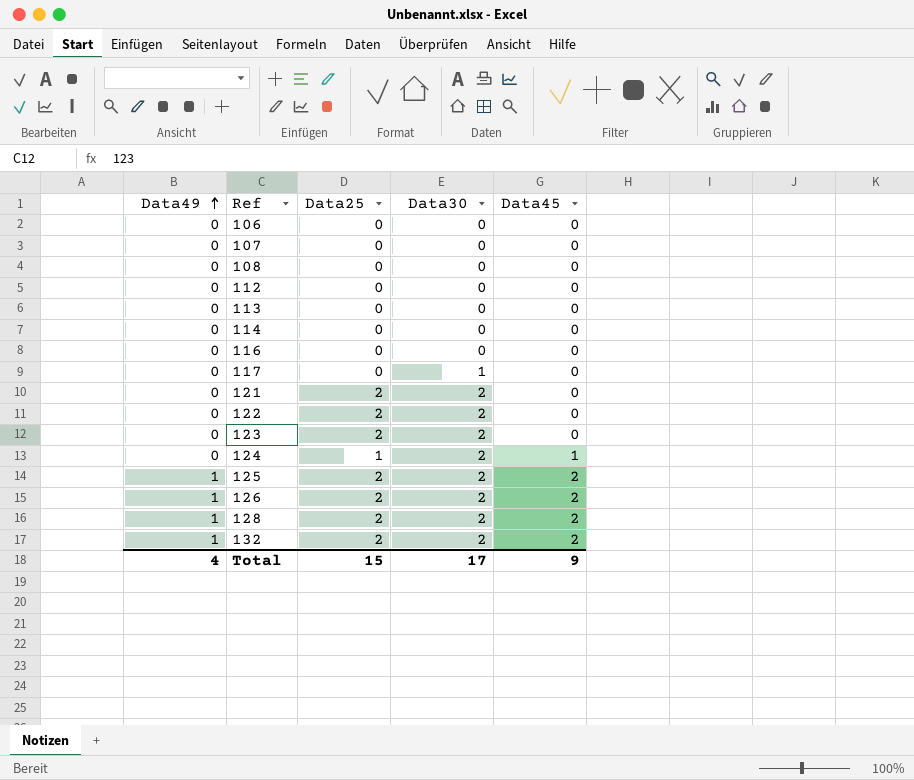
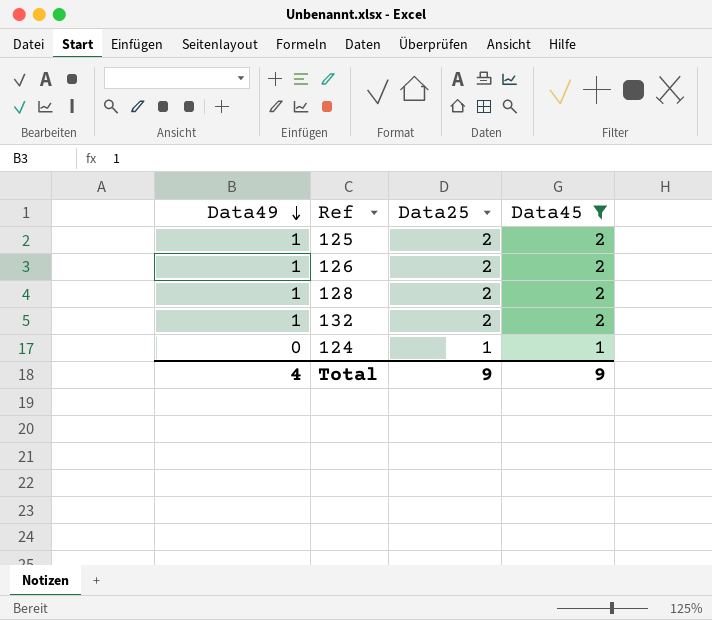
filter: none -> Data45 != 0
row order: Data49 ascending -> Data49 descending
column Data30 | position: 4 -> none
Total | Data25: 15 -> 9

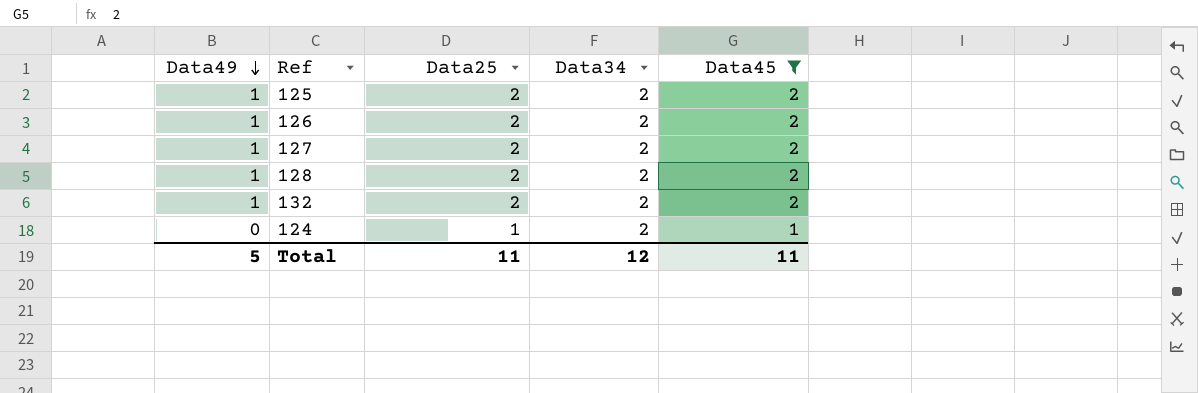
column Data34 | position: none -> 4
row 127: none -> 1 | 2 | 2 | 2
Total | Data49: 4 -> 5
Total | Data25: 9 -> 11
Total | Data45: 9 -> 11

